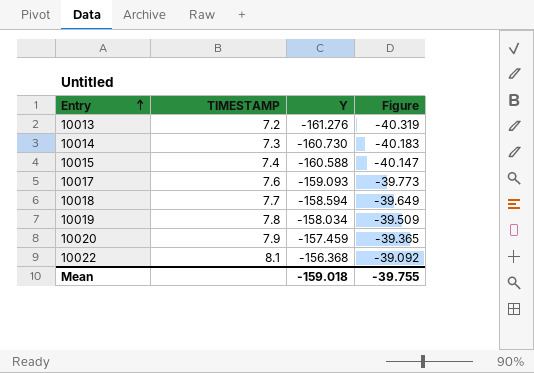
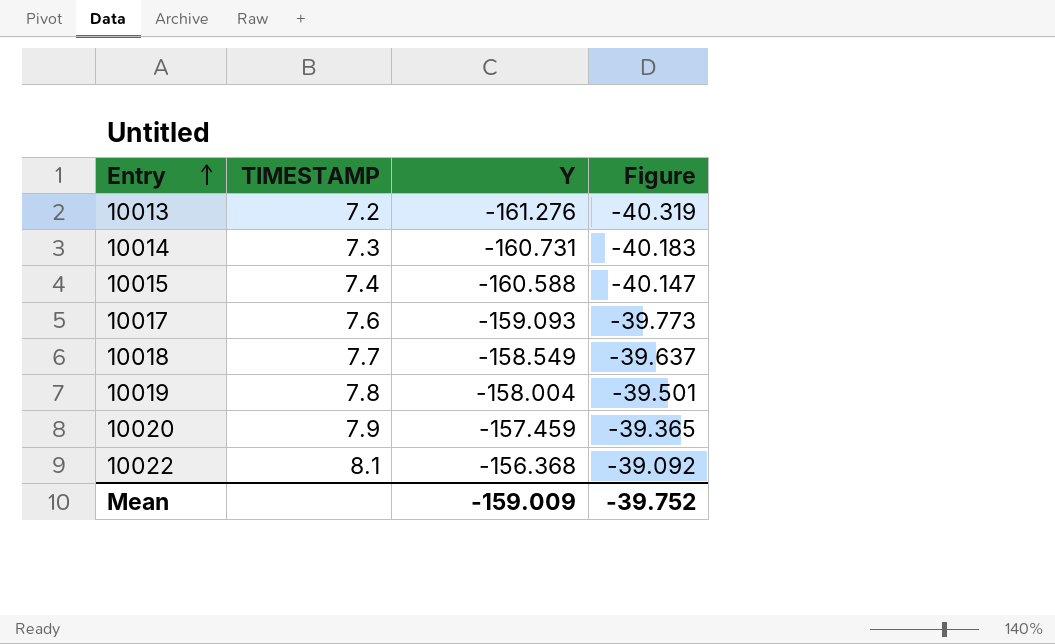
10014 | Y: -160.730 -> -160.731
10018 | Y: -158.594 -> -158.549
10018 | Figure: -39.649 -> -39.637
10019 | Y: -158.034 -> -158.004
10019 | Figure: -39.509 -> -39.501
Mean | Y: -159.018 -> -159.009
Mean | Figure: -39.755 -> -39.752

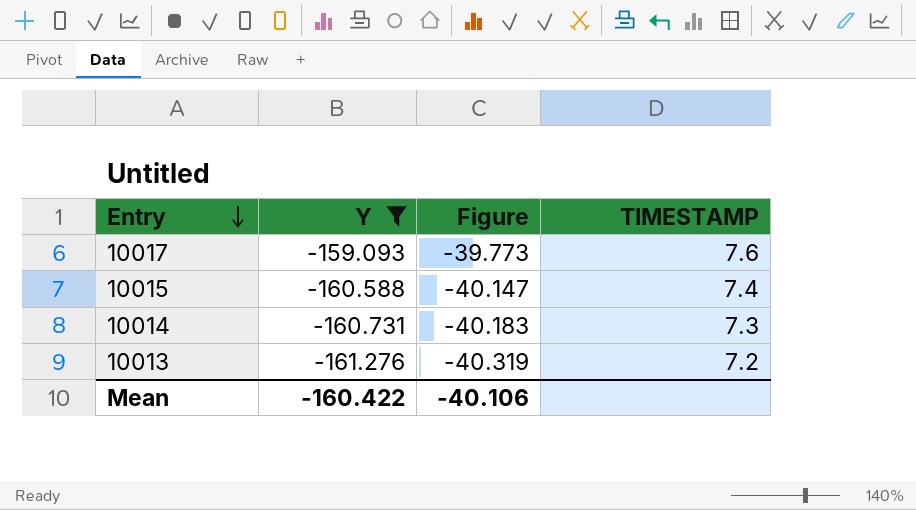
filter: none -> Y <= -159.093
row order: Entry ascending -> Entry descending
column TIMESTAMP | position: 2 -> 4
Mean | Y: -159.009 -> -160.422
Mean | Figure: -39.752 -> -40.106

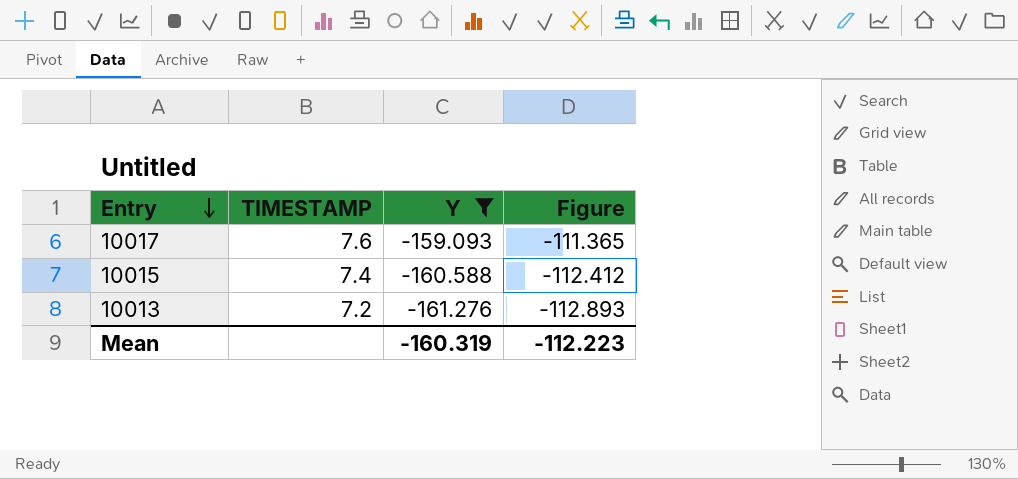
column TIMESTAMP | position: 4 -> 2
column Figure | formula: [Y] * 0.25 -> [Y] * 0.7
row 10014: -160.731 | -40.183 | 7.3 -> none
Mean | Y: -160.422 -> -160.319
Mean | Figure: -40.106 -> -112.223

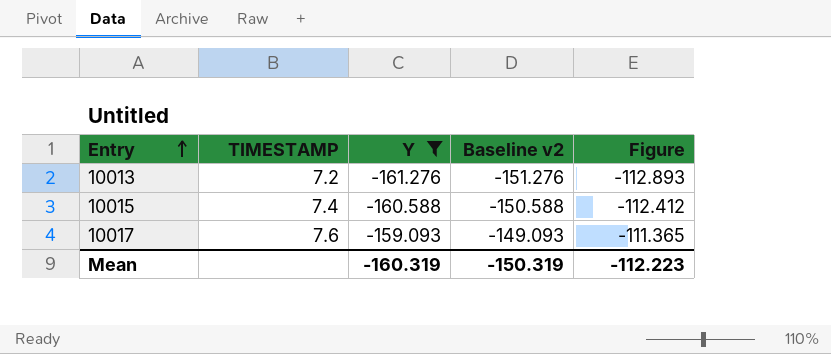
row order: Entry descending -> Entry ascending
column Baseline v2 | formula: none -> [Y] + 10

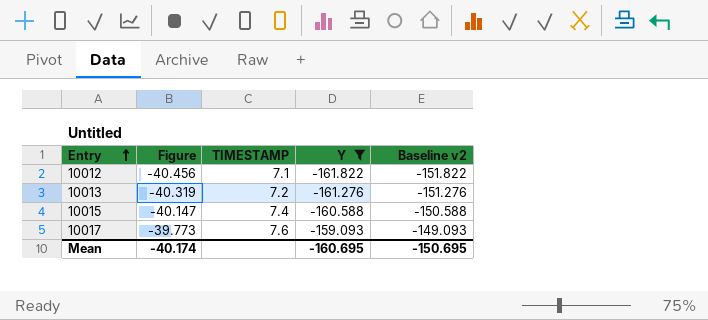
column Figure | formula: [Y] * 0.7 -> [Y] * 0.25
column Figure | position: 5 -> 2
row 10012: none -> -40.456 | 7.1 | -161.822 | -151.822
Mean | Figure: -112.223 -> -40.174
Mean | Y: -160.319 -> -160.695
Mean | Baseline v2: -150.319 -> -150.695

